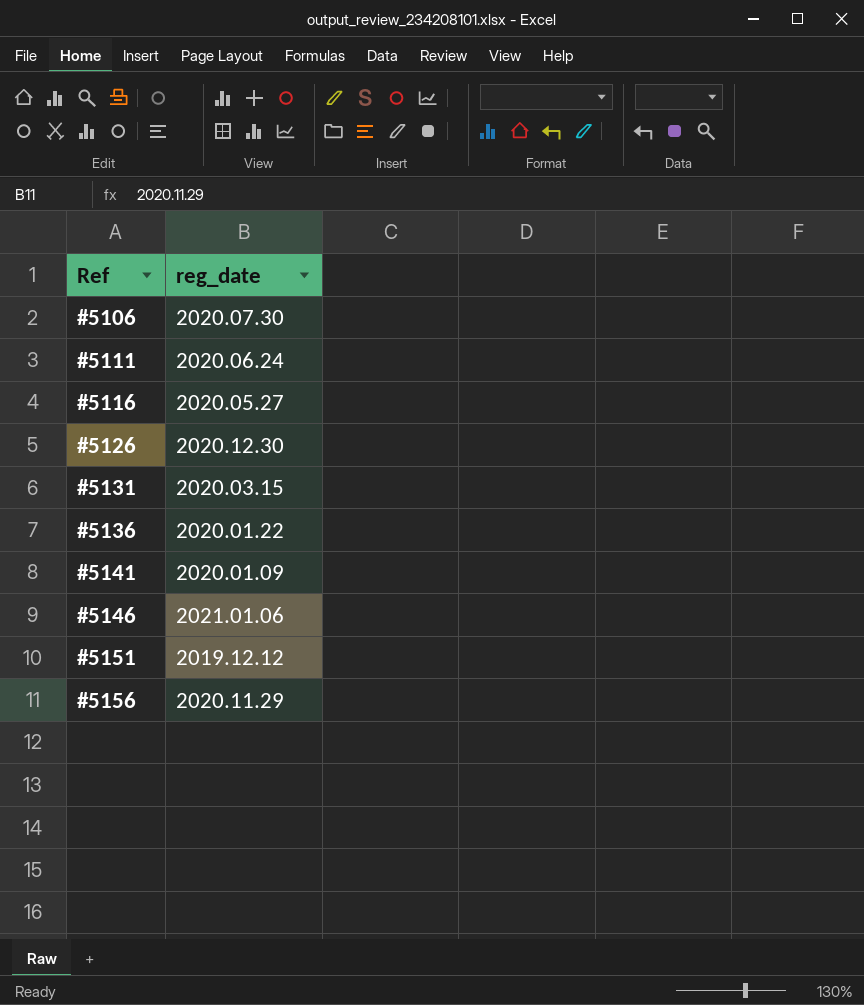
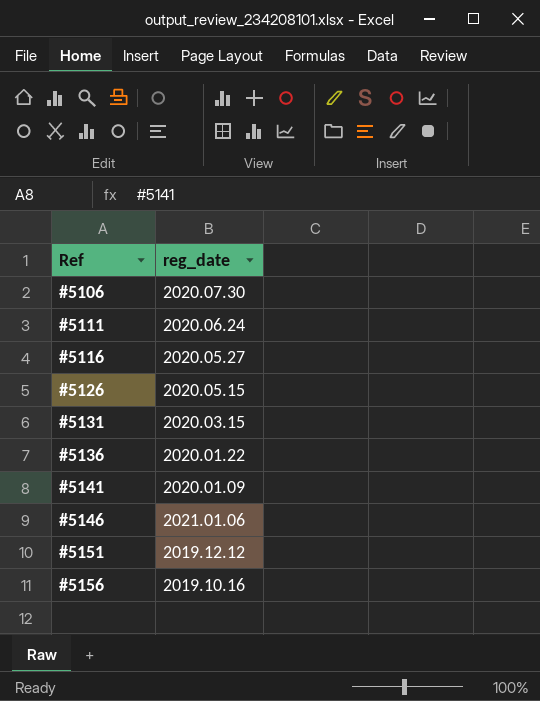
#5126 | reg_date: 2020.12.30 -> 2020.05.15
#5156 | reg_date: 2020.11.29 -> 2019.10.16

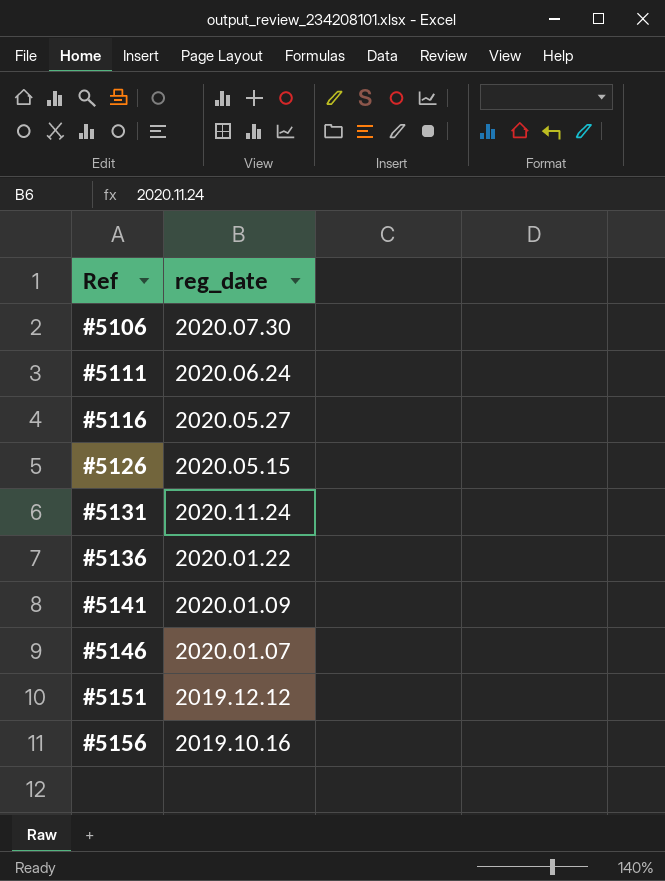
#5131 | reg_date: 2020.03.15 -> 2020.11.24
#5146 | reg_date: 2021.01.06 -> 2020.01.07

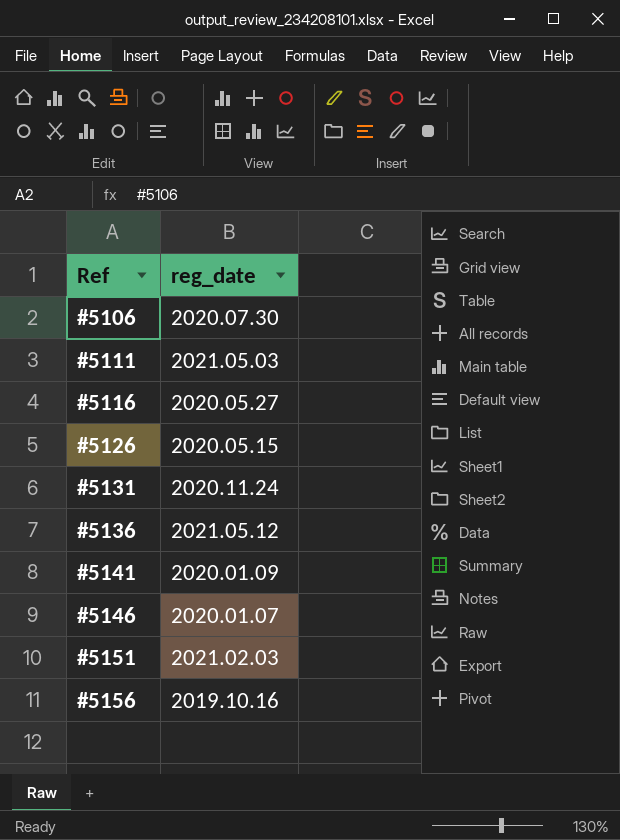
#5111 | reg_date: 2020.06.24 -> 2021.05.03
#5136 | reg_date: 2020.01.22 -> 2021.05.12
#5151 | reg_date: 2019.12.12 -> 2021.02.03

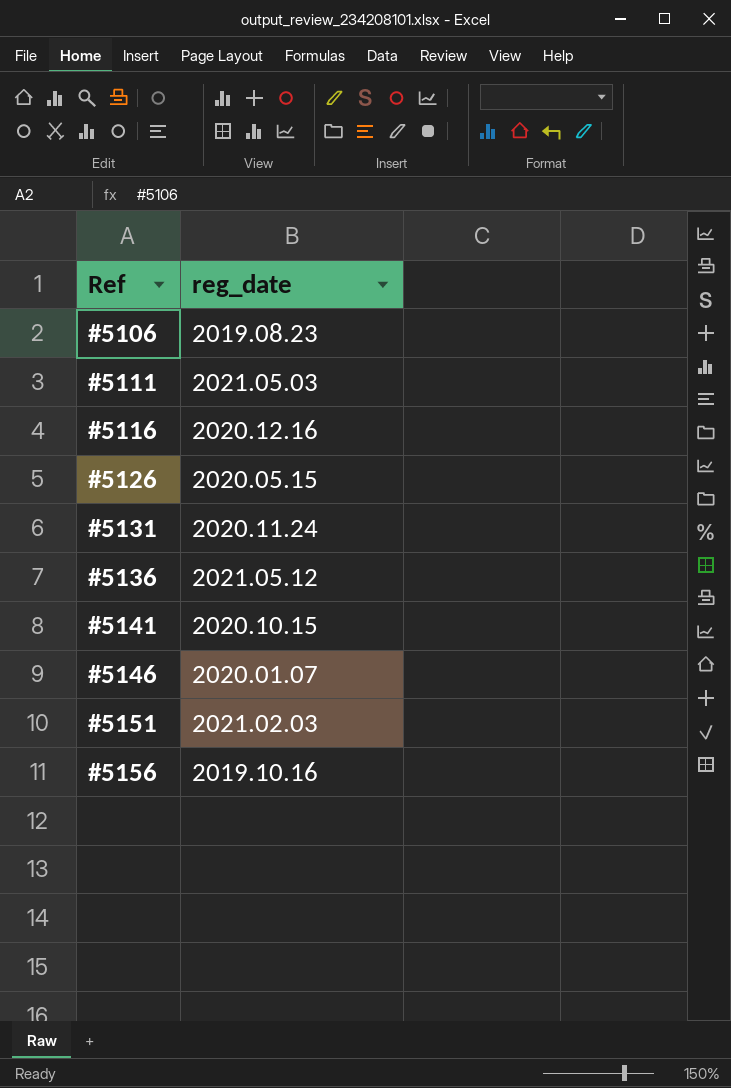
#5106 | reg_date: 2020.07.30 -> 2019.08.23
#5116 | reg_date: 2020.05.27 -> 2020.12.16
#5141 | reg_date: 2020.01.09 -> 2020.10.15

